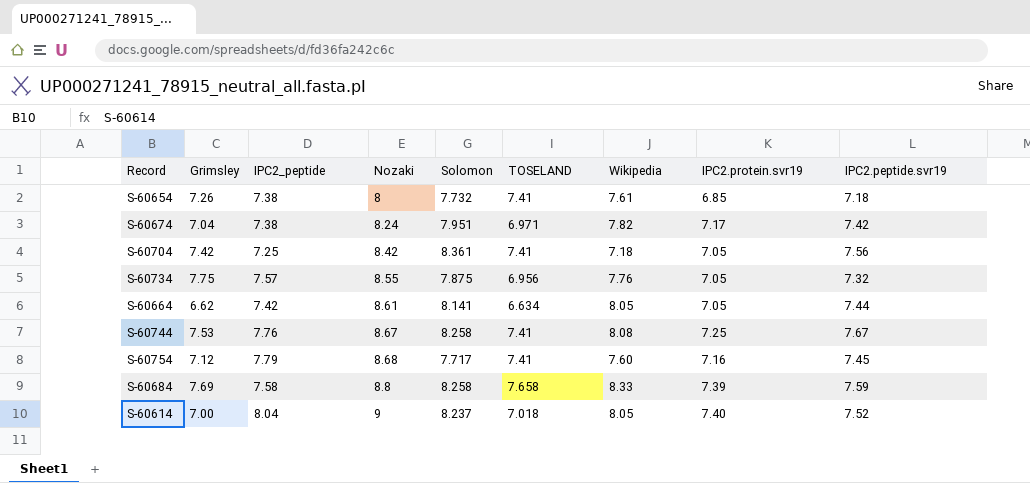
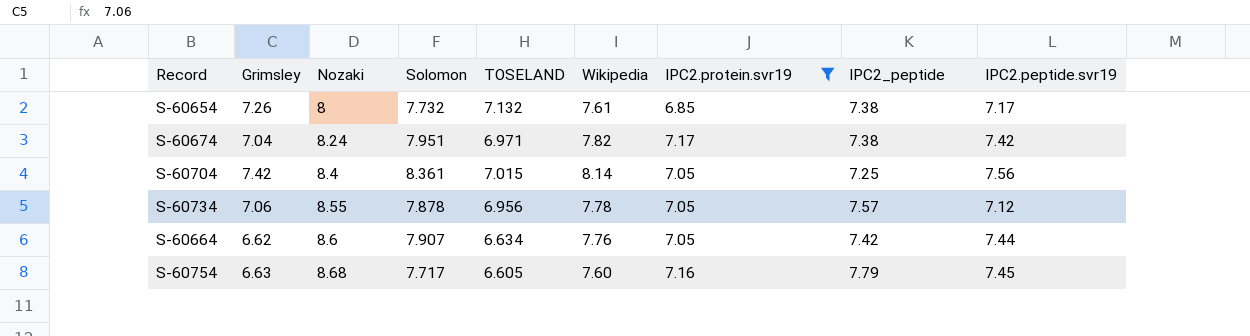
filter: none -> IPC2.protein.svr19 <= 7.17
column IPC2_peptide | position: 3 -> 8
S-60654 | TOSELAND: 7.41 -> 7.132
S-60654 | IPC2.peptide.svr19: 7.18 -> 7.17
S-60704 | Nozaki: 8.42 -> 8.4
S-60704 | TOSELAND: 7.41 -> 7.015
S-60704 | Wikipedia: 7.18 -> 8.14
S-60734 | Grimsley: 7.75 -> 7.06
S-60734 | Solomon: 7.875 -> 7.878
S-60734 | Wikipedia: 7.76 -> 7.78
S-60734 | IPC2.peptide.svr19: 7.32 -> 7.12
S-60664 | Nozaki: 8.61 -> 8.6
S-60664 | Solomon: 8.141 -> 7.907
S-60664 | Wikipedia: 8.05 -> 7.76
S-60754 | Grimsley: 7.12 -> 6.63
S-60754 | TOSELAND: 7.41 -> 6.605

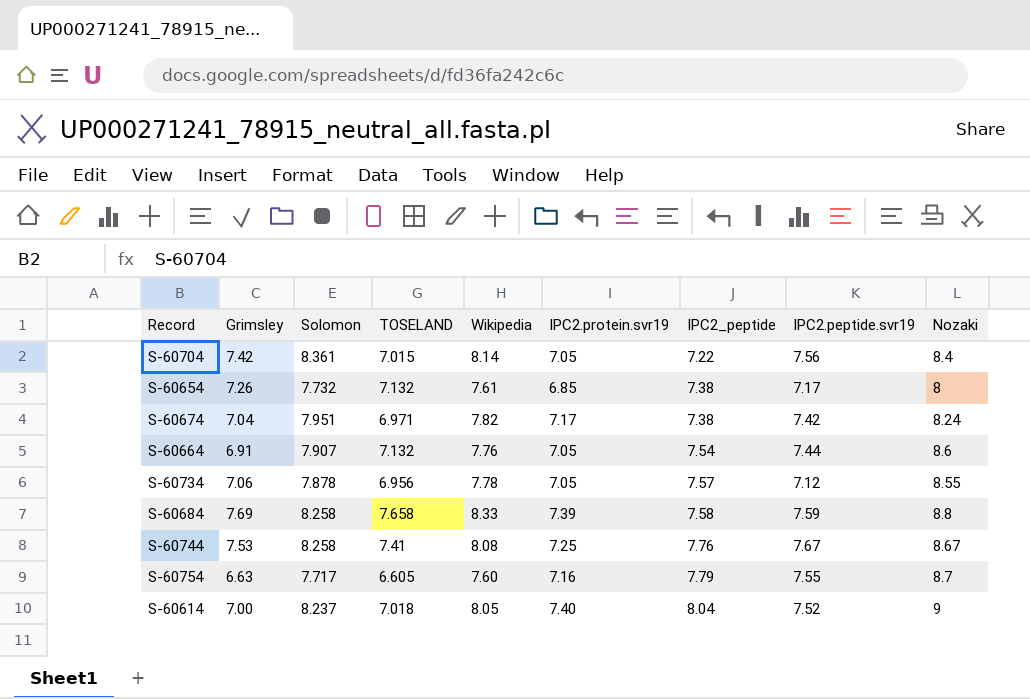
filter: IPC2.protein.svr19 <= 7.17 -> none
row order: Nozaki ascending -> IPC2_peptide ascending
column Nozaki | position: 3 -> 9
S-60704 | IPC2_peptide: 7.25 -> 7.22
S-60664 | Grimsley: 6.62 -> 6.91
S-60664 | TOSELAND: 6.634 -> 7.132
S-60664 | IPC2_peptide: 7.42 -> 7.54
S-60754 | IPC2.peptide.svr19: 7.45 -> 7.55
S-60754 | Nozaki: 8.68 -> 8.7

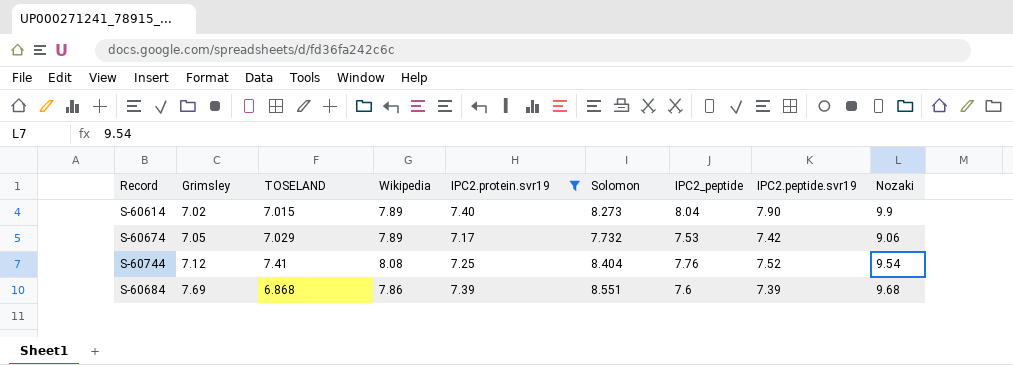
filter: none -> IPC2.protein.svr19 >= 7.17
row order: IPC2_peptide ascending -> Grimsley ascending
column Solomon | position: 3 -> 6
S-60614 | Grimsley: 7.00 -> 7.02
S-60614 | TOSELAND: 7.018 -> 7.015
S-60614 | Wikipedia: 8.05 -> 7.89
S-60614 | Solomon: 8.237 -> 8.273
S-60614 | IPC2.peptide.svr19: 7.52 -> 7.90
S-60614 | Nozaki: 9 -> 9.9
S-60674 | Grimsley: 7.04 -> 7.05
S-60674 | TOSELAND: 6.971 -> 7.029
S-60674 | Wikipedia: 7.82 -> 7.89
S-60674 | Solomon: 7.951 -> 7.732
S-60674 | IPC2_peptide: 7.38 -> 7.53
S-60674 | Nozaki: 8.24 -> 9.06
S-60744 | Grimsley: 7.53 -> 7.12
S-60744 | Solomon: 8.258 -> 8.404
S-60744 | IPC2.peptide.svr19: 7.67 -> 7.52
S-60744 | Nozaki: 8.67 -> 9.54
S-60684 | TOSELAND: 7.658 -> 6.868
S-60684 | Wikipedia: 8.33 -> 7.86
S-60684 | Solomon: 8.258 -> 8.551
S-60684 | IPC2_peptide: 7.58 -> 7.6
S-60684 | IPC2.peptide.svr19: 7.59 -> 7.39
S-60684 | Nozaki: 8.8 -> 9.68

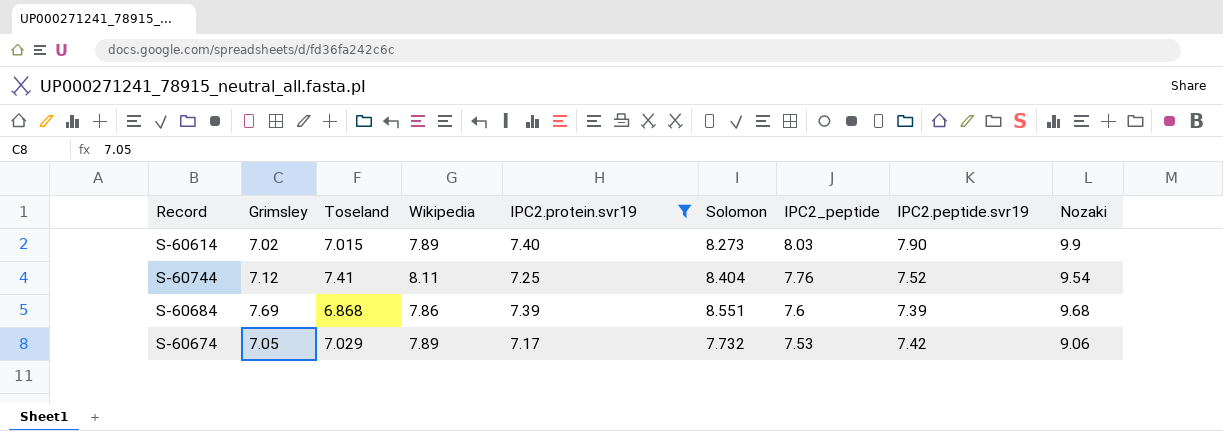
row order: Grimsley ascending -> IPC2_peptide descending
column name: TOSELAND -> Toseland
S-60614 | IPC2_peptide: 8.04 -> 8.03
S-60744 | Wikipedia: 8.08 -> 8.11

